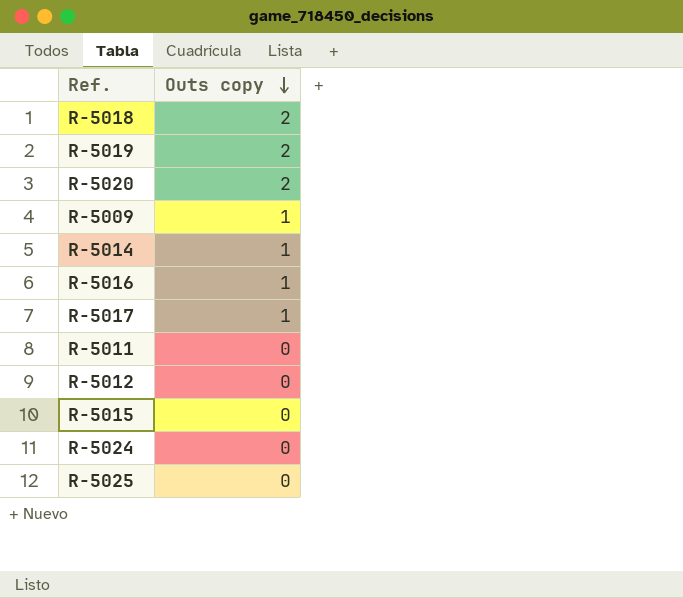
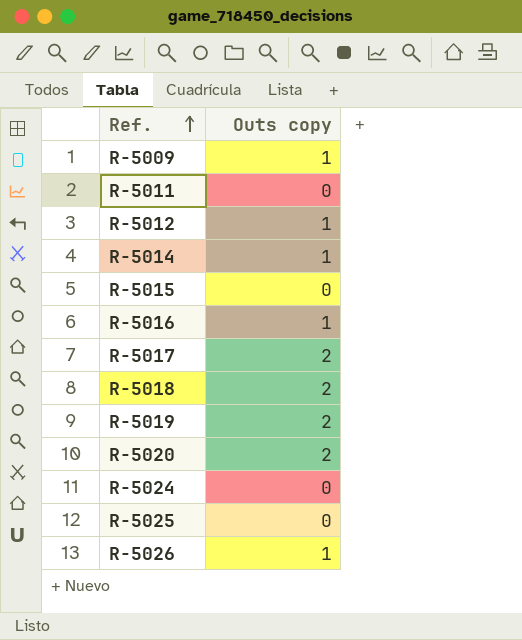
row order: Outs copy descending -> Ref. ascending
R-5012 | Outs copy: 0 -> 1
R-5017 | Outs copy: 1 -> 2
row R-5026: none -> 1

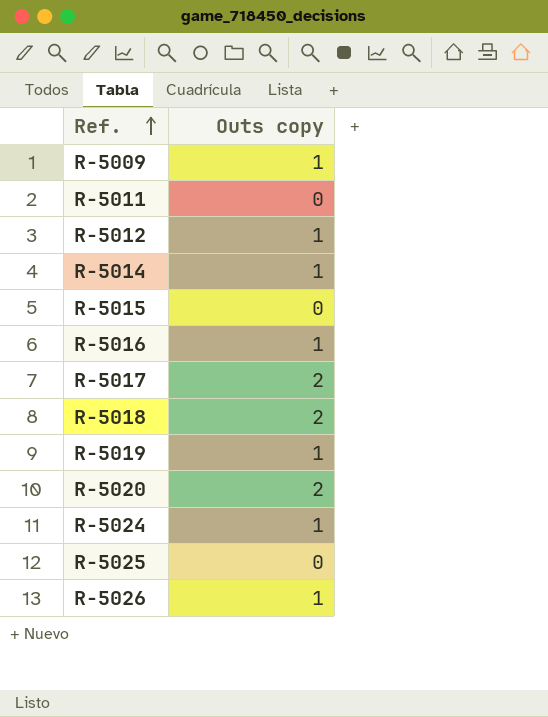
R-5019 | Outs copy: 2 -> 1
R-5024 | Outs copy: 0 -> 1

